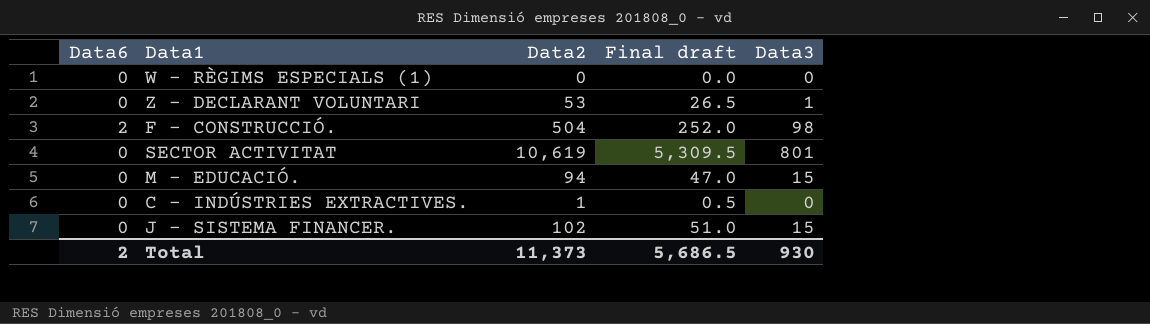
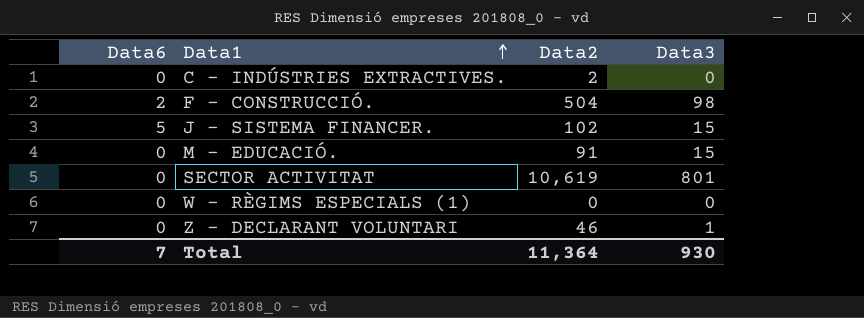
row order: none -> Data1 ascending
column Final draft | formula: [Data2] * 0.5 -> none
C - INDÚSTRIES EXTRACTIVES. | Data2: 1 -> 2
J - SISTEMA FINANCER. | Data6: 0 -> 5
M - EDUCACIÓ. | Data2: 94 -> 91
Z - DECLARANT VOLUNTARI | Data2: 53 -> 46
Total | Data6: 2 -> 7
Total | Data2: 11,373 -> 11,364

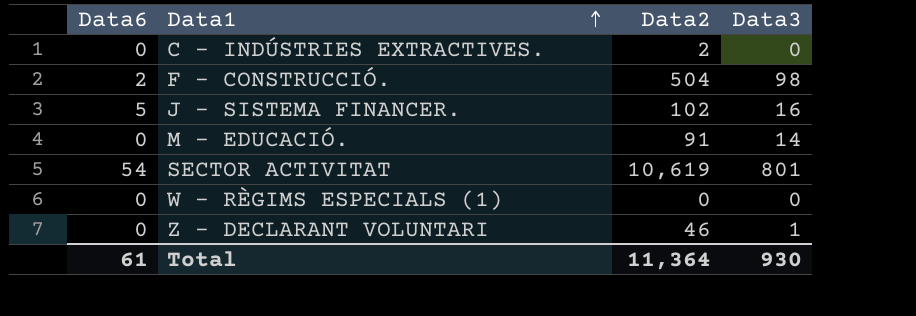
J - SISTEMA FINANCER. | Data3: 15 -> 16
M - EDUCACIÓ. | Data3: 15 -> 14
SECTOR ACTIVITAT | Data6: 0 -> 54
Total | Data6: 7 -> 61

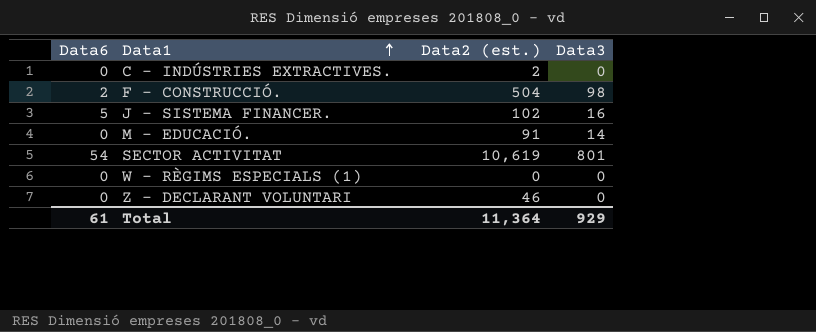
column name: Data2 -> Data2 (est.)
Z - DECLARANT VOLUNTARI | Data3: 1 -> 0
Total | Data3: 930 -> 929

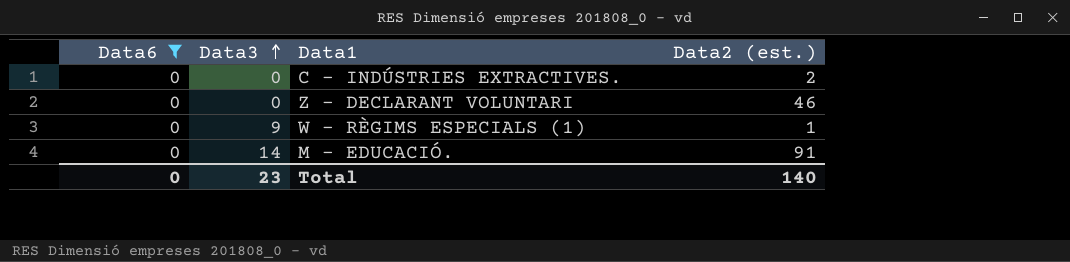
filter: none -> Data6 = 0
row order: Data1 ascending -> Data3 ascending
column Data3 | position: 4 -> 2
W - RÈGIMS ESPECIALS (1) | Data3: 0 -> 9
W - RÈGIMS ESPECIALS (1) | Data2 (est.): 0 -> 1
Total | Data6: 61 -> 0
Total | Data3: 929 -> 23
Total | Data2 (est.): 11,364 -> 140

